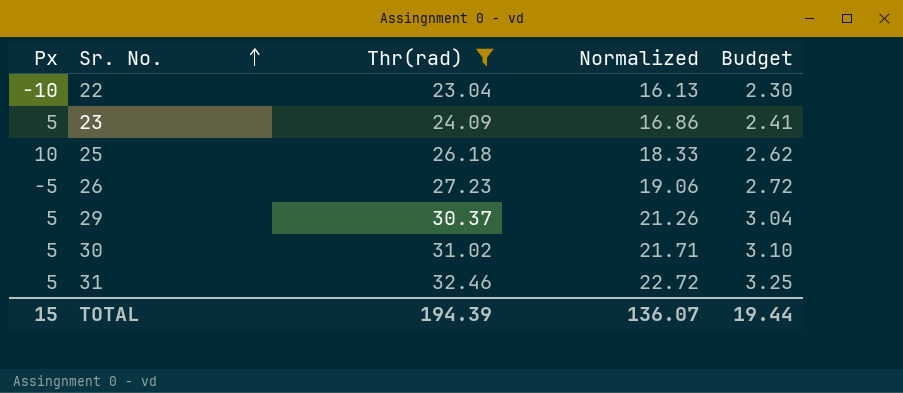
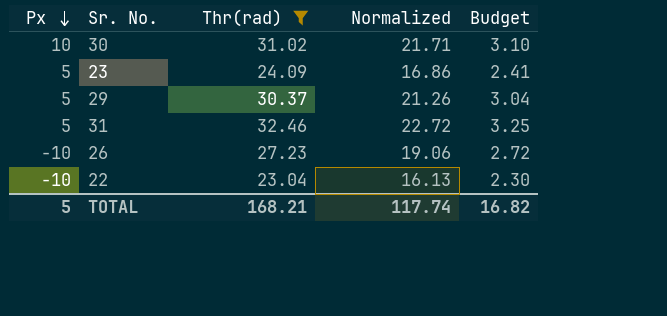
row order: Sr. No. ascending -> Px descending
row 25: 10 | 26.18 | 18.33 | 2.62 -> none
30 | Px: 5 -> 10
26 | Px: -5 -> -10
TOTAL | Px: 15 -> 5
TOTAL | Thr(rad): 194.39 -> 168.21
TOTAL | Normalized: 136.07 -> 117.74
TOTAL | Budget: 19.44 -> 16.82

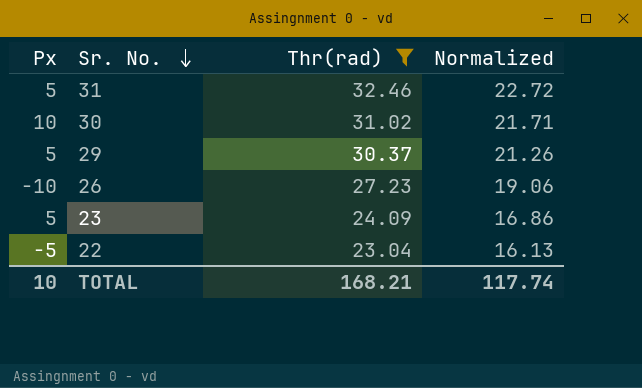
row order: Px descending -> Sr. No. descending
column Budget | formula: [Thr(rad)] * 0.1 -> none
22 | Px: -10 -> -5
TOTAL | Px: 5 -> 10

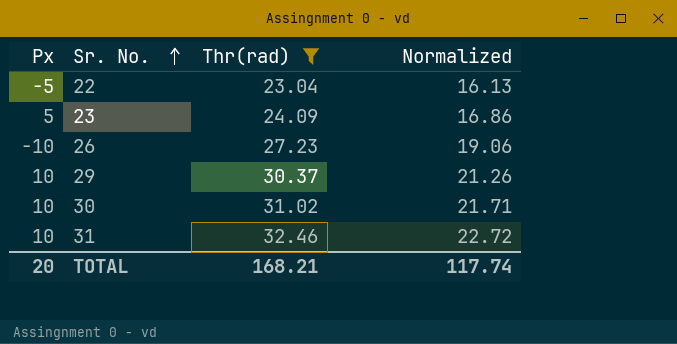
row order: Sr. No. descending -> Sr. No. ascending
29 | Px: 5 -> 10
31 | Px: 5 -> 10
TOTAL | Px: 10 -> 20

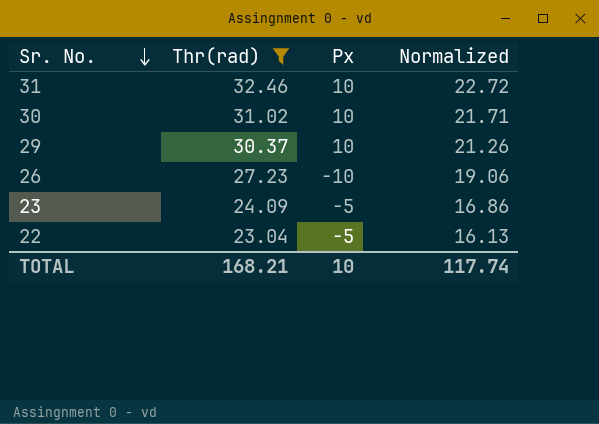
row order: Sr. No. ascending -> Sr. No. descending
column Px | position: 1 -> 3
23 | Px: 5 -> -5
TOTAL | Px: 20 -> 10

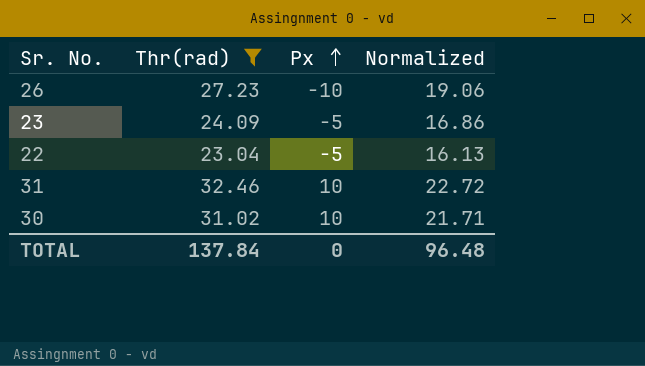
row order: Sr. No. descending -> Px ascending
row 29: 30.37 | 10 | 21.26 -> none
TOTAL | Thr(rad): 168.21 -> 137.84
TOTAL | Px: 10 -> 0
TOTAL | Normalized: 117.74 -> 96.48

